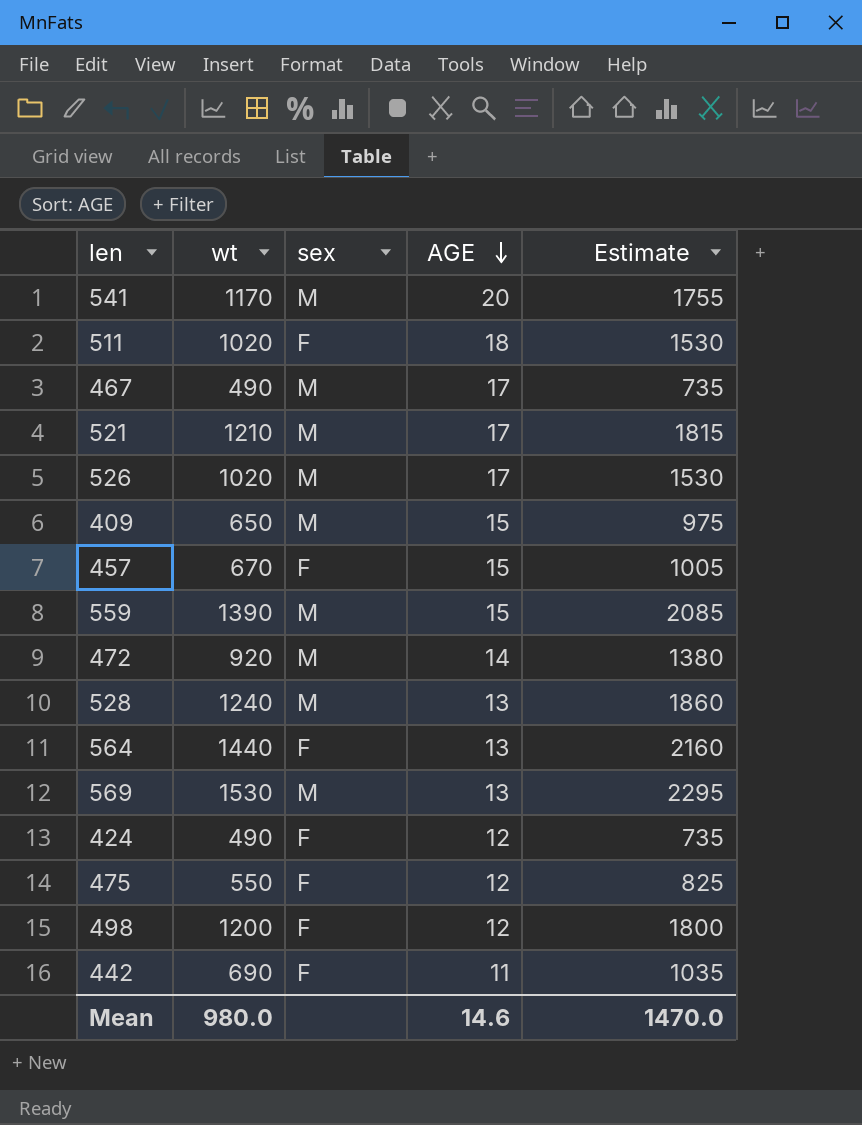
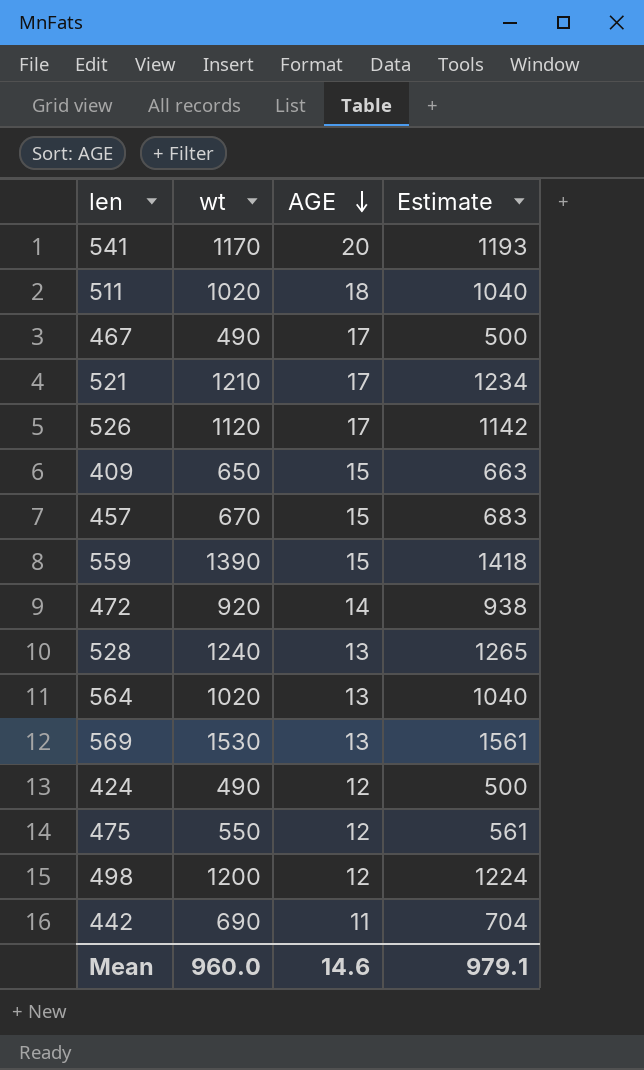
column sex | position: 3 -> none
column Estimate | formula: [wt] * 1.5 -> [wt] * 1.02
526 | wt: 1020 -> 1120
564 | wt: 1440 -> 1020
Mean | wt: 980.0 -> 960.0
Mean | Estimate: 1470.0 -> 979.1

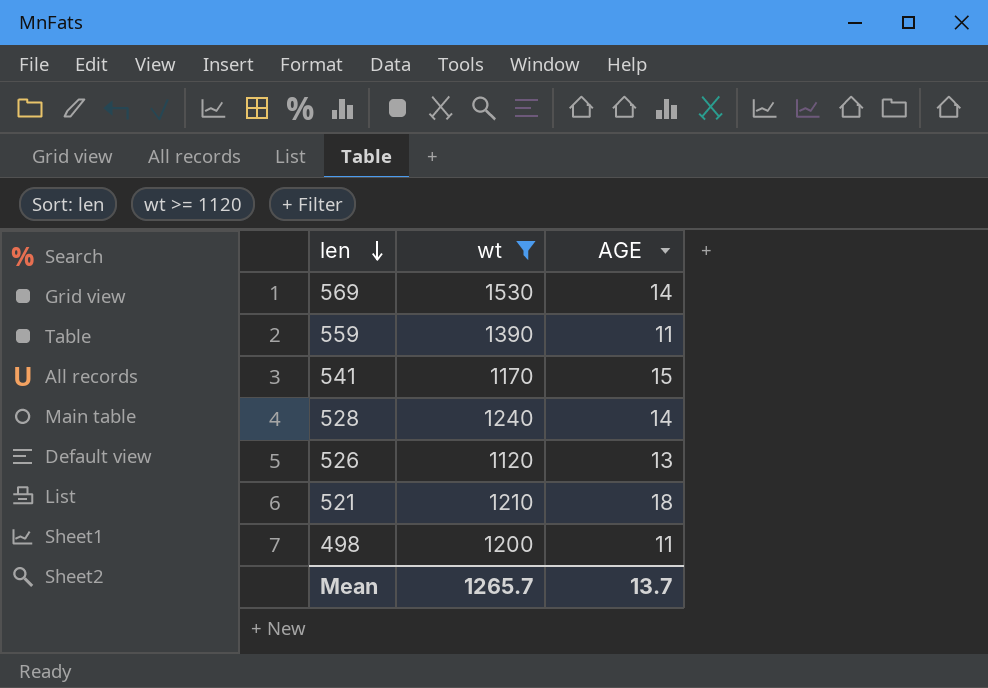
filter: none -> wt >= 1120
row order: AGE descending -> len descending
column Estimate | formula: [wt] * 1.02 -> none
569 | AGE: 13 -> 14
559 | AGE: 15 -> 11
541 | AGE: 20 -> 15
528 | AGE: 13 -> 14
526 | AGE: 17 -> 13
521 | AGE: 17 -> 18
498 | AGE: 12 -> 11
Mean | wt: 960.0 -> 1265.7
Mean | AGE: 14.6 -> 13.7

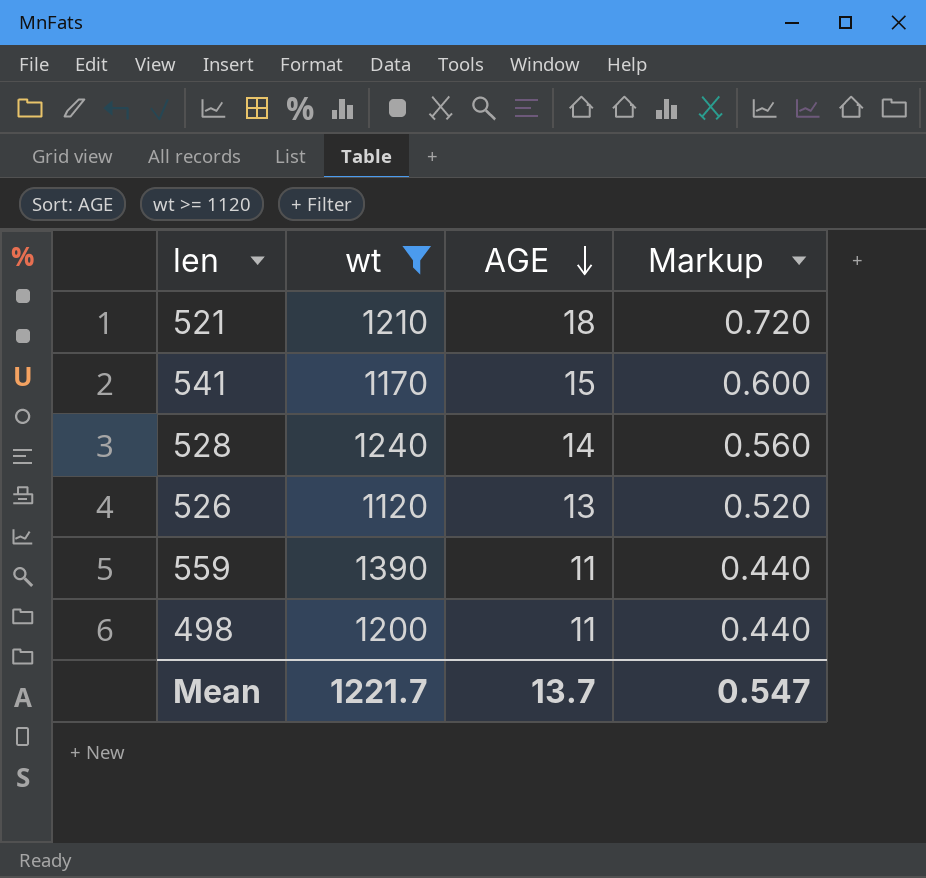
row order: len descending -> AGE descending
column Markup | formula: none -> [AGE] * 0.04
row 569: 1530 | 14 -> none
Mean | wt: 1265.7 -> 1221.7

